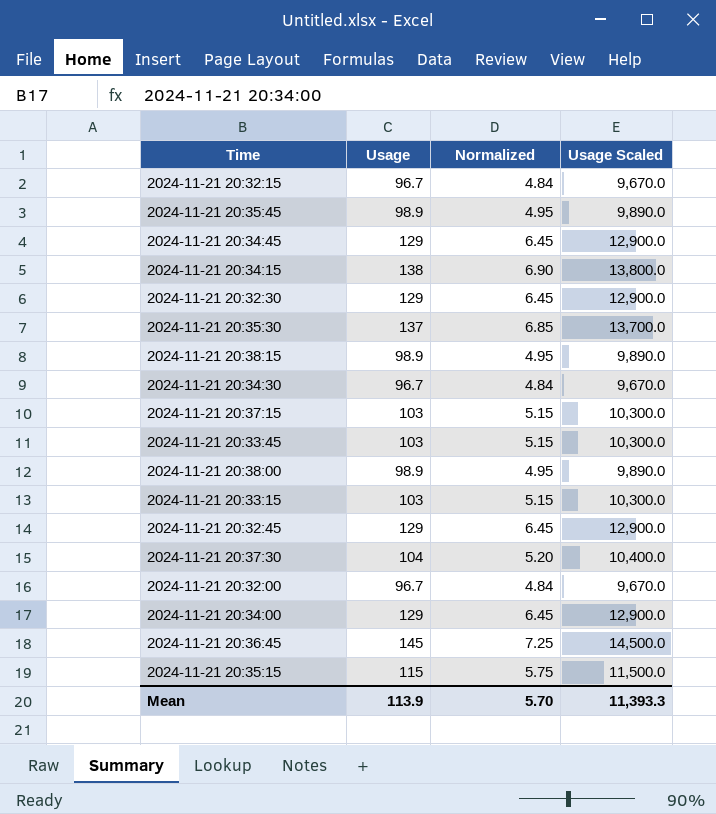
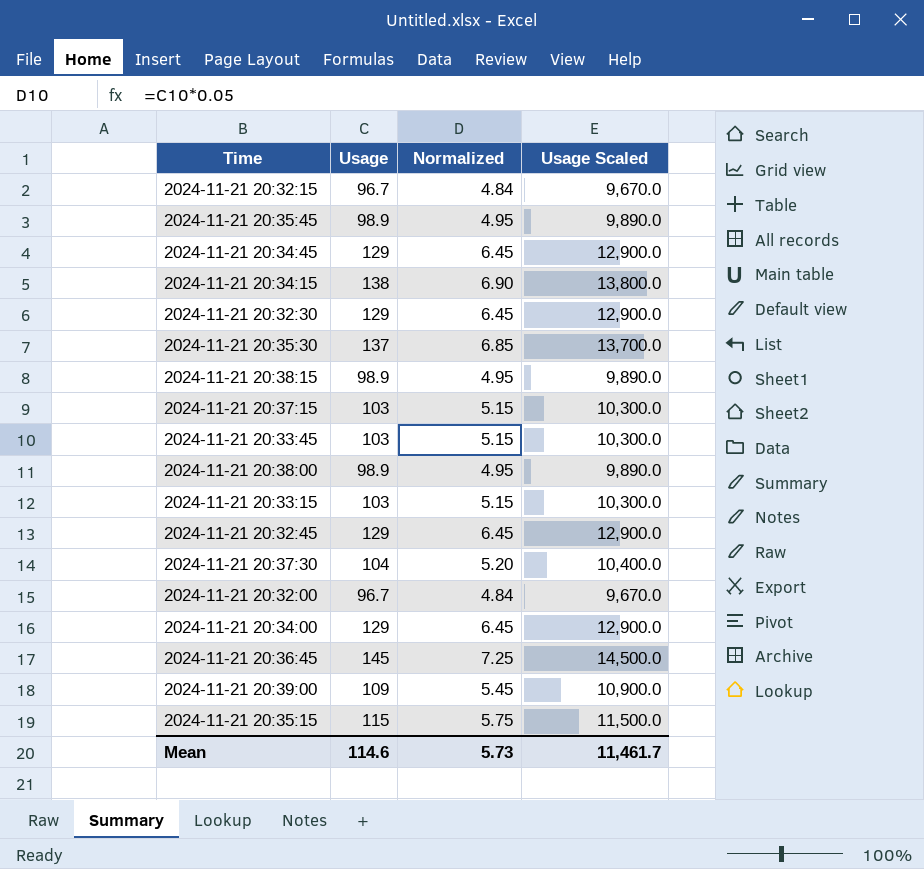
row 2024-11-21 20:34:30: 96.7 | 4.84 | 9,670.0 -> none
row 2024-11-21 20:39:00: none -> 109 | 5.45 | 10,900.0
Mean | Usage: 113.9 -> 114.6
Mean | Normalized: 5.70 -> 5.73
Mean | Usage Scaled: 11,393.3 -> 11,461.7

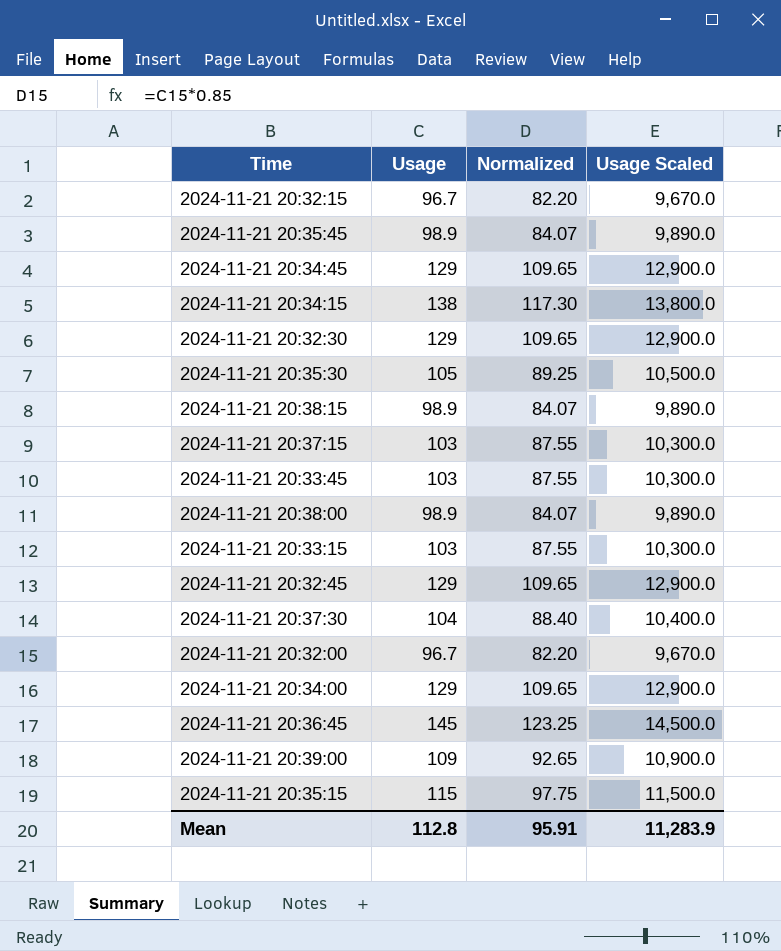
column Normalized | formula: [Usage] * 0.05 -> [Usage] * 0.85
2024-11-21 20:35:30 | Usage: 137 -> 105
2024-11-21 20:35:30 | Usage Scaled: 13,700.0 -> 10,500.0
Mean | Usage: 114.6 -> 112.8
Mean | Normalized: 5.73 -> 95.91
Mean | Usage Scaled: 11,461.7 -> 11,283.9

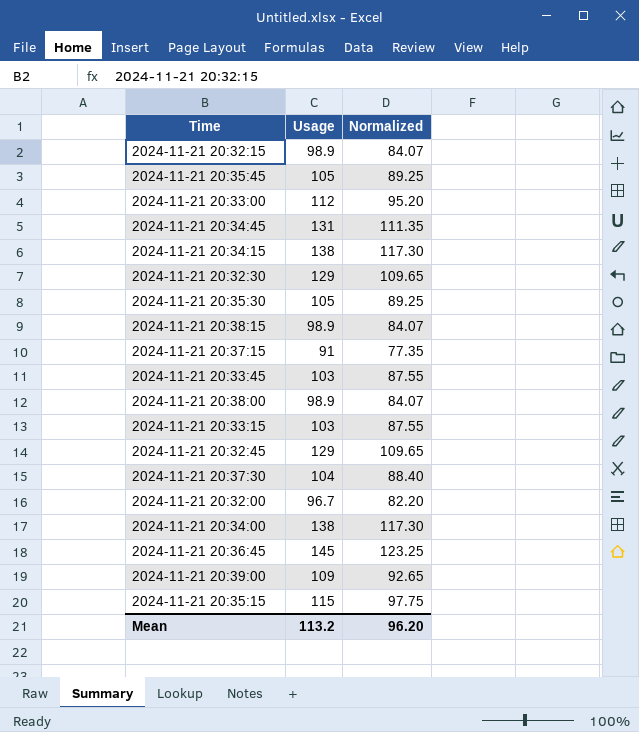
column Usage Scaled | formula: [Usage] * 100 -> none
2024-11-21 20:32:15 | Usage: 96.7 -> 98.9
2024-11-21 20:32:15 | Normalized: 82.20 -> 84.07
2024-11-21 20:35:45 | Usage: 98.9 -> 105
2024-11-21 20:35:45 | Normalized: 84.07 -> 89.25
row 2024-11-21 20:33:00: none -> 112 | 95.20
2024-11-21 20:34:45 | Usage: 129 -> 131
2024-11-21 20:34:45 | Normalized: 109.65 -> 111.35
2024-11-21 20:37:15 | Usage: 103 -> 91
2024-11-21 20:37:15 | Normalized: 87.55 -> 77.35
2024-11-21 20:34:00 | Usage: 129 -> 138
2024-11-21 20:34:00 | Normalized: 109.65 -> 117.30
Mean | Usage: 112.8 -> 113.2
Mean | Normalized: 95.91 -> 96.20

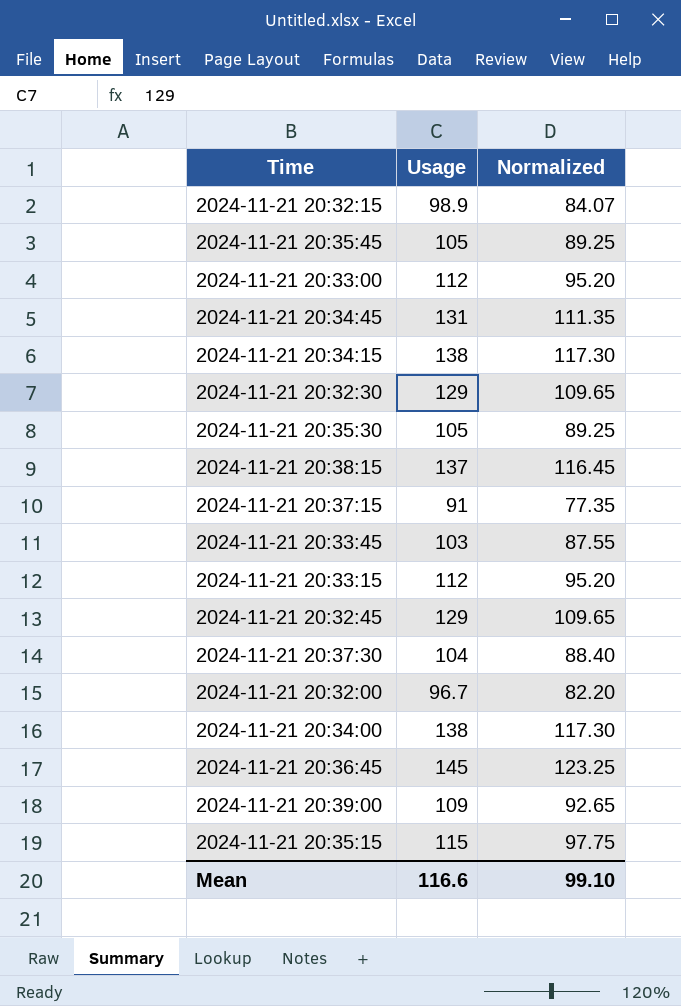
row 2024-11-21 20:38:00: 98.9 | 84.07 -> none
2024-11-21 20:38:15 | Usage: 98.9 -> 137
2024-11-21 20:38:15 | Normalized: 84.07 -> 116.45
2024-11-21 20:33:15 | Usage: 103 -> 112
2024-11-21 20:33:15 | Normalized: 87.55 -> 95.20
Mean | Usage: 113.2 -> 116.6
Mean | Normalized: 96.20 -> 99.10

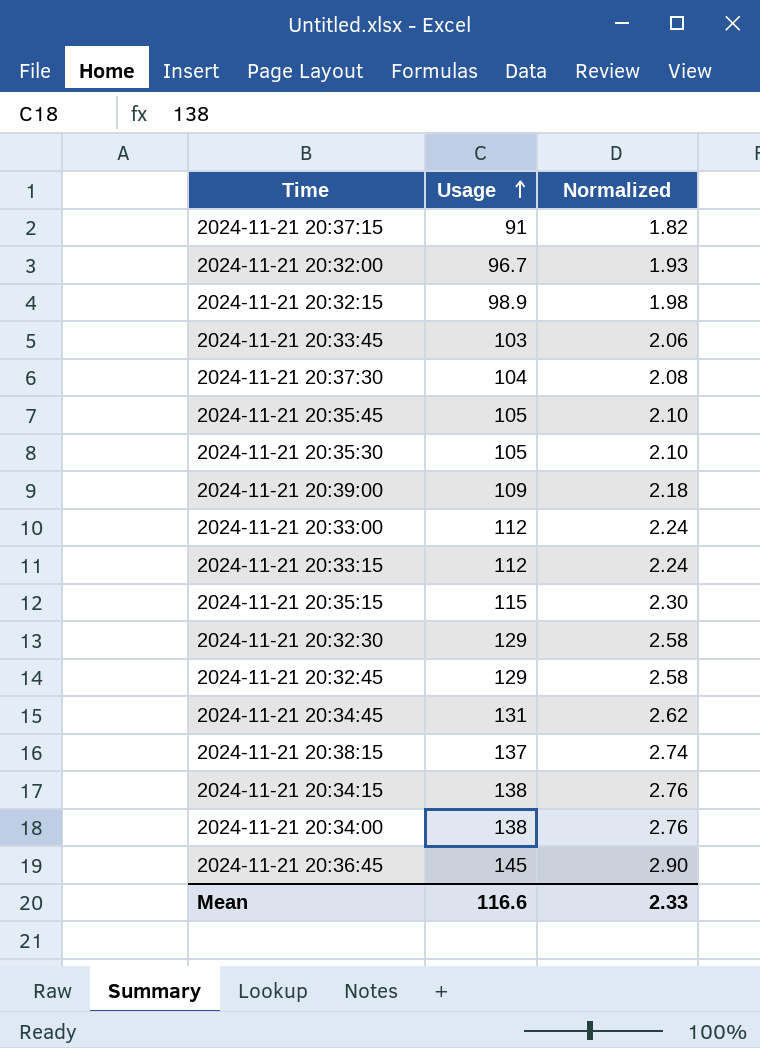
row order: none -> Usage ascending
column Normalized | formula: [Usage] * 0.85 -> [Usage] * 0.02
Mean | Normalized: 99.10 -> 2.33

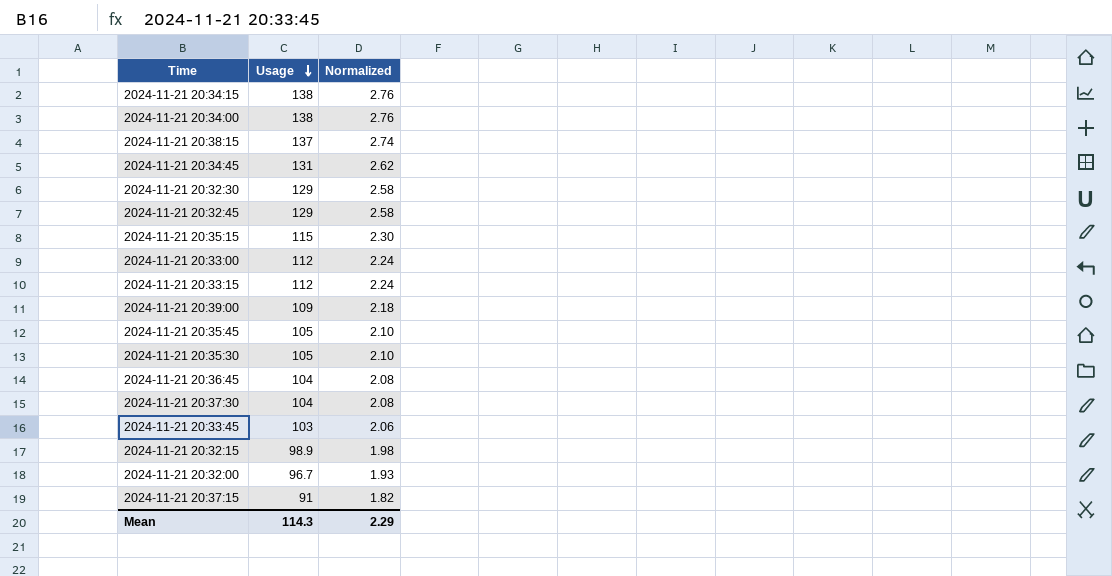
row order: Usage ascending -> Usage descending
2024-11-21 20:36:45 | Usage: 145 -> 104
2024-11-21 20:36:45 | Normalized: 2.90 -> 2.08
Mean | Usage: 116.6 -> 114.3
Mean | Normalized: 2.33 -> 2.29

